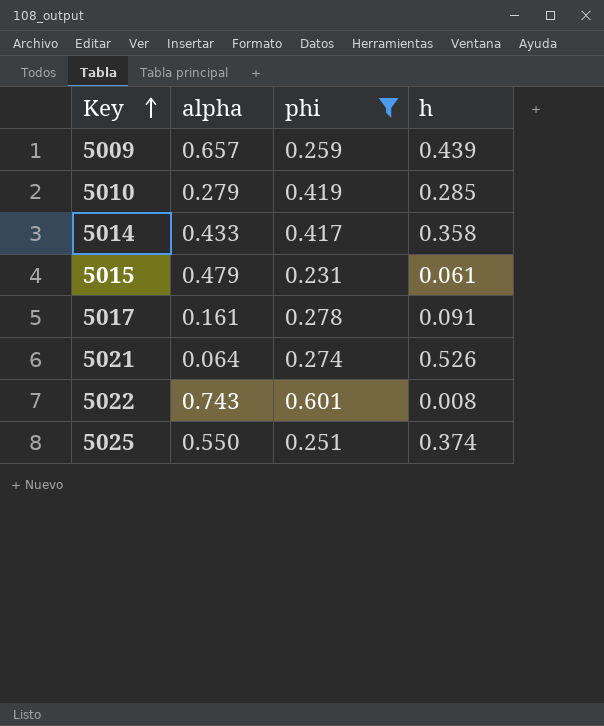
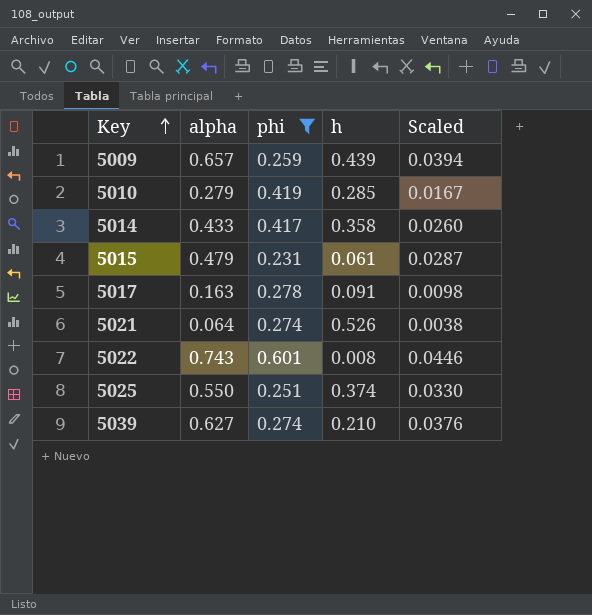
column Scaled | formula: none -> [alpha] * 0.06
5017 | alpha: 0.161 -> 0.163
row 5039: none -> 0.627 | 0.274 | 0.210 | 0.0376

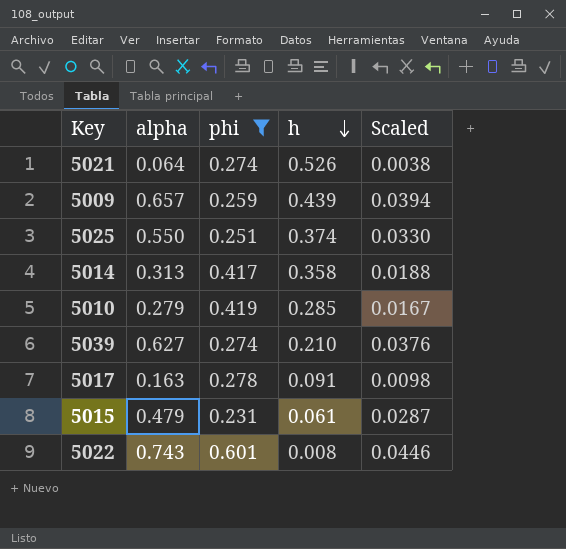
row order: Key ascending -> h descending
5014 | alpha: 0.433 -> 0.313
5014 | Scaled: 0.0260 -> 0.0188

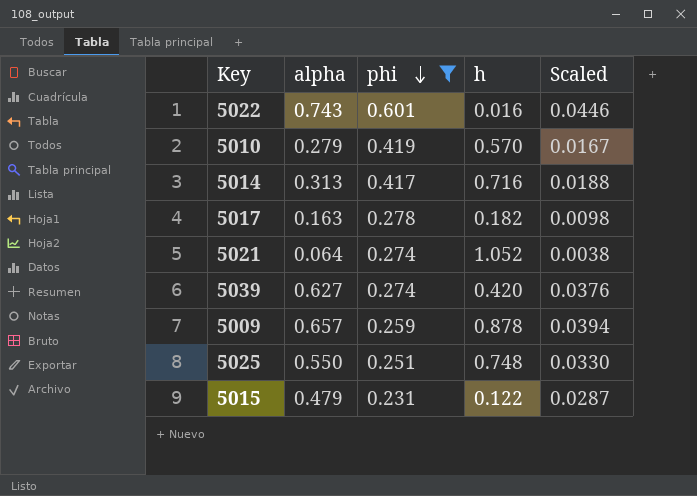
row order: h descending -> phi descending
5022 | h: 0.008 -> 0.016
5010 | h: 0.285 -> 0.570
5014 | h: 0.358 -> 0.716
5017 | h: 0.091 -> 0.182
5021 | h: 0.526 -> 1.052
5039 | h: 0.210 -> 0.420
5009 | h: 0.439 -> 0.878
5025 | h: 0.374 -> 0.748
5015 | h: 0.061 -> 0.122

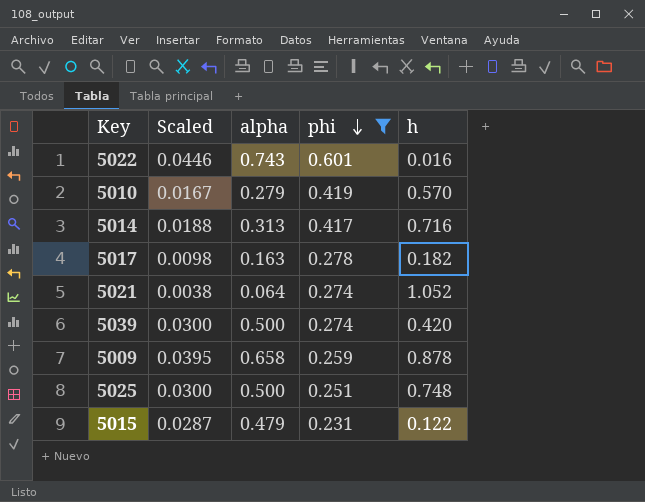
column Scaled | position: 5 -> 2
5039 | Scaled: 0.0376 -> 0.0300
5039 | alpha: 0.627 -> 0.500
5009 | Scaled: 0.0394 -> 0.0395
5009 | alpha: 0.657 -> 0.658
5025 | Scaled: 0.0330 -> 0.0300
5025 | alpha: 0.550 -> 0.500

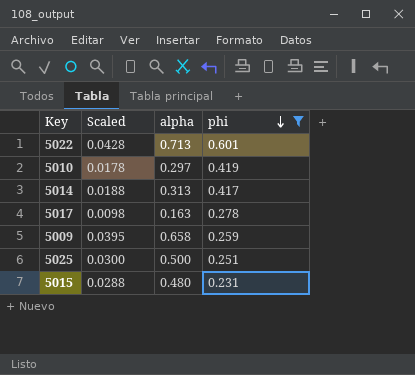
column h | position: 5 -> none
row 5021: 0.0038 | 0.064 | 0.274 | 1.052 -> none
row 5039: 0.0300 | 0.500 | 0.274 | 0.420 -> none
5022 | Scaled: 0.0446 -> 0.0428
5022 | alpha: 0.743 -> 0.713
5010 | Scaled: 0.0167 -> 0.0178
5010 | alpha: 0.279 -> 0.297
5015 | Scaled: 0.0287 -> 0.0288
5015 | alpha: 0.479 -> 0.480

